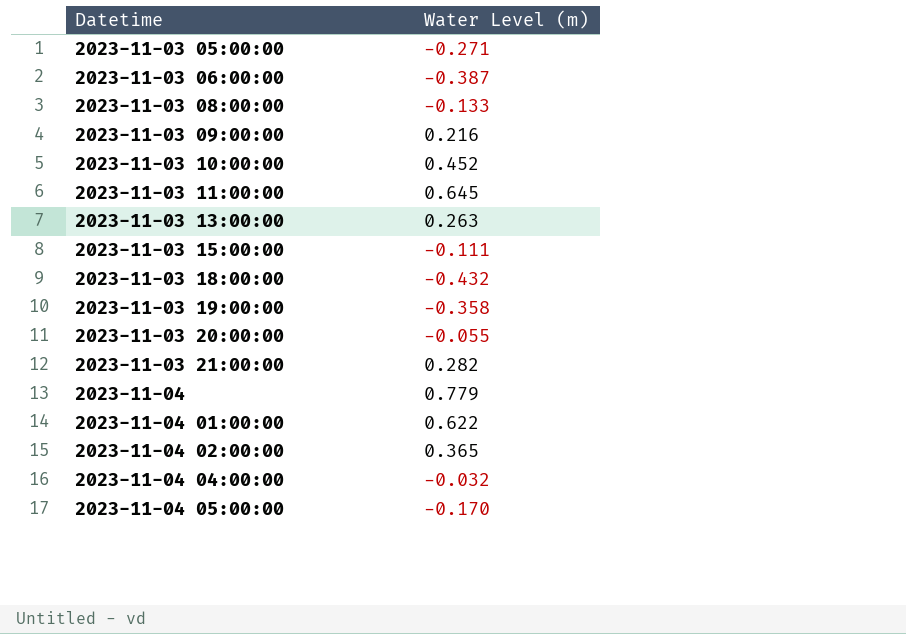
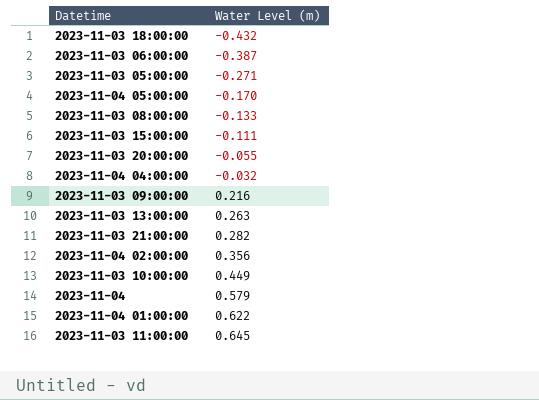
row order: Datetime ascending -> Water Level (m) ascending
row 2023-11-03 19:00:00: -0.358 -> none
2023-11-04 02:00:00 | Water Level (m): 0.365 -> 0.356
2023-11-03 10:00:00 | Water Level (m): 0.452 -> 0.449
2023-11-04 | Water Level (m): 0.779 -> 0.579

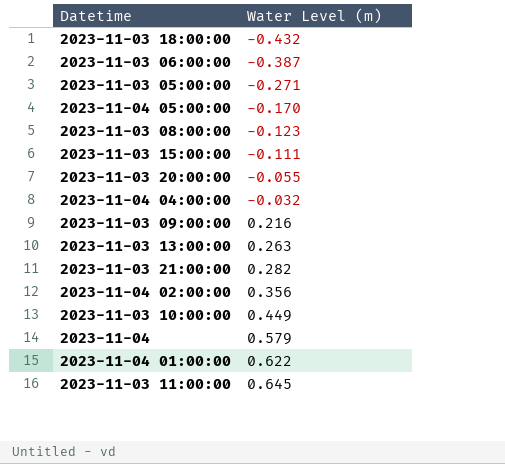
2023-11-03 08:00:00 | Water Level (m): -0.133 -> -0.123

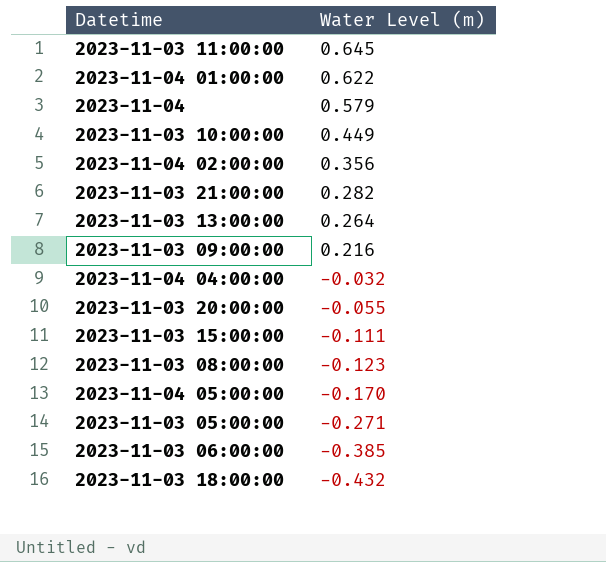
row order: Water Level (m) ascending -> Water Level (m) descending
2023-11-03 13:00:00 | Water Level (m): 0.263 -> 0.264
2023-11-03 06:00:00 | Water Level (m): -0.387 -> -0.385

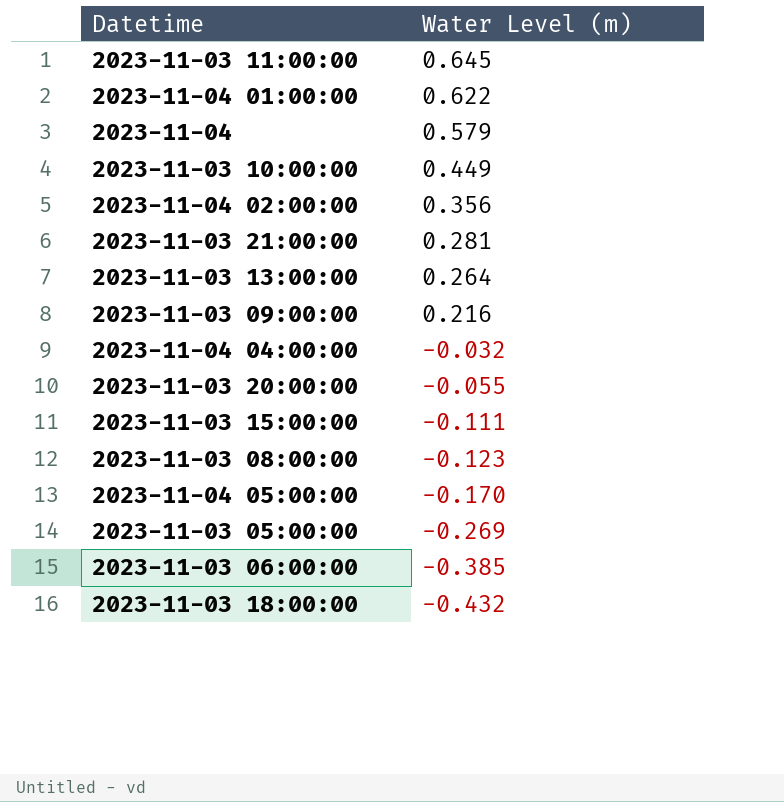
2023-11-03 21:00:00 | Water Level (m): 0.282 -> 0.281
2023-11-03 05:00:00 | Water Level (m): -0.271 -> -0.269

